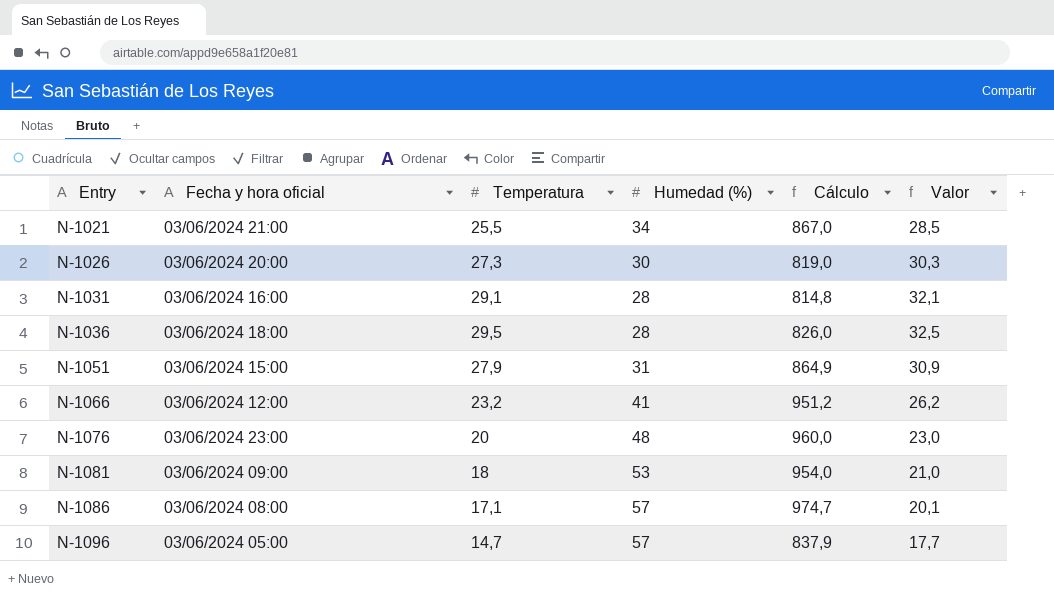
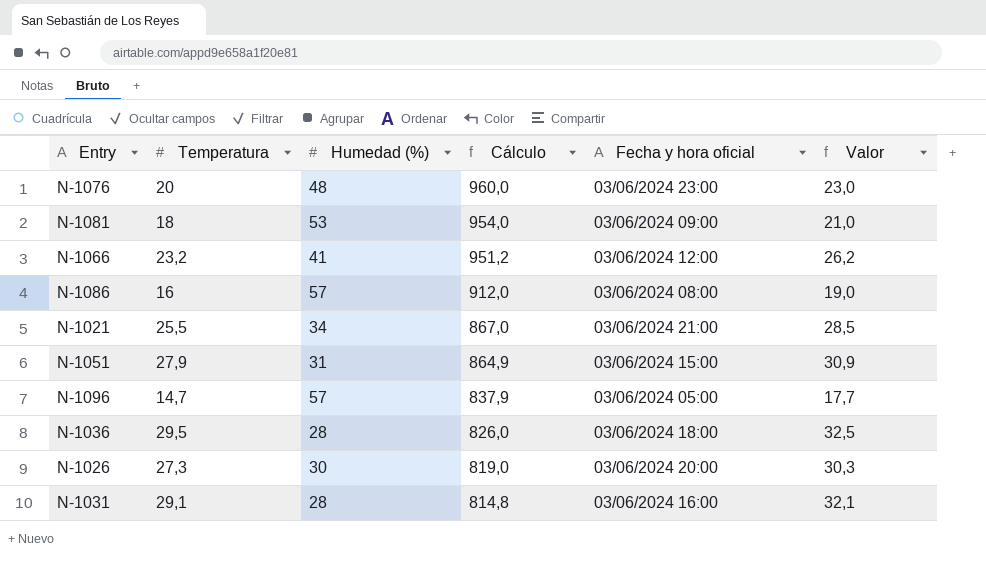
row order: Entry ascending -> Cálculo descending
column Fecha y hora oficial | position: 2 -> 5
N-1086 | Temperatura: 17,1 -> 16
N-1086 | Cálculo: 974,7 -> 912,0
N-1086 | Valor: 20,1 -> 19,0

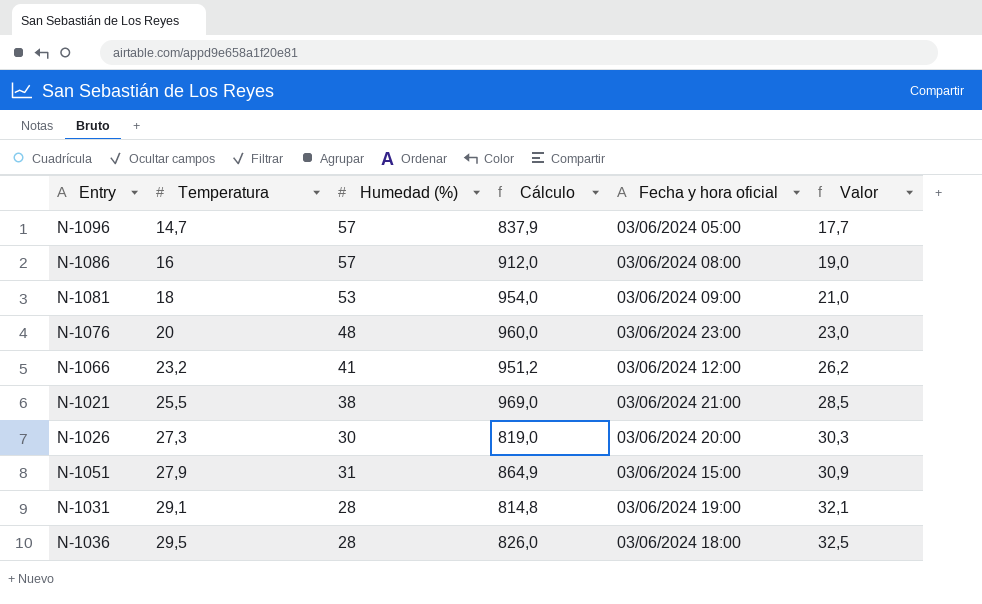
row order: Cálculo descending -> Temperatura ascending
N-1021 | Humedad (%): 34 -> 38
N-1021 | Cálculo: 867,0 -> 969,0
N-1031 | Fecha y hora oficial: 03/06/2024 16:00 -> 03/06/2024 19:00

